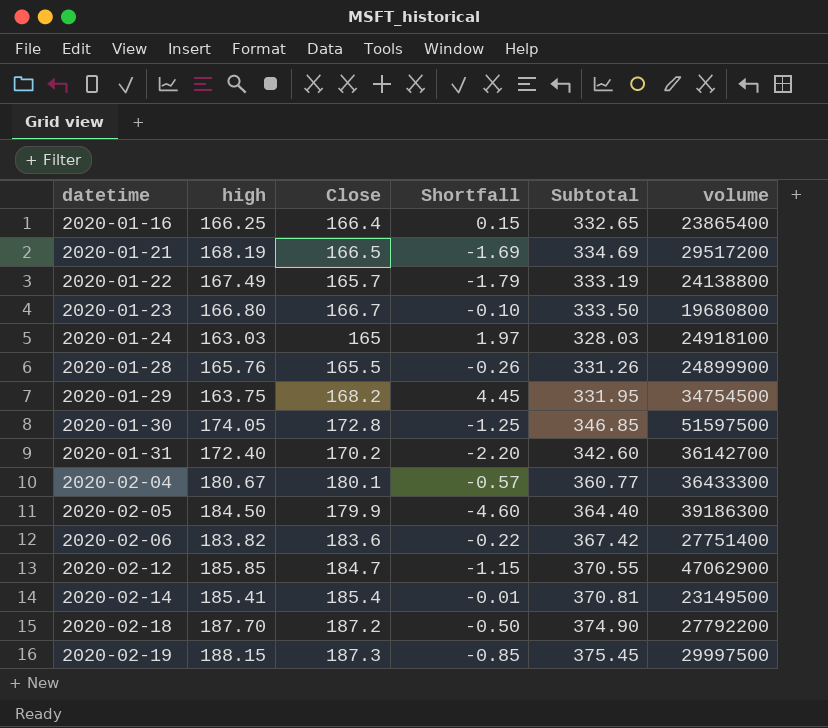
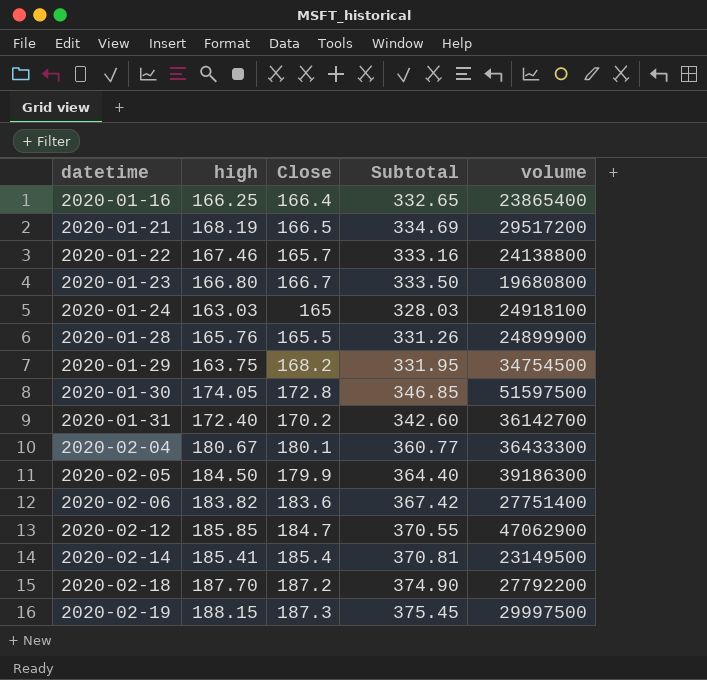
column Shortfall | formula: [Close] - [high] -> none
2020-01-22 | high: 167.49 -> 167.46
2020-01-22 | Subtotal: 333.19 -> 333.16

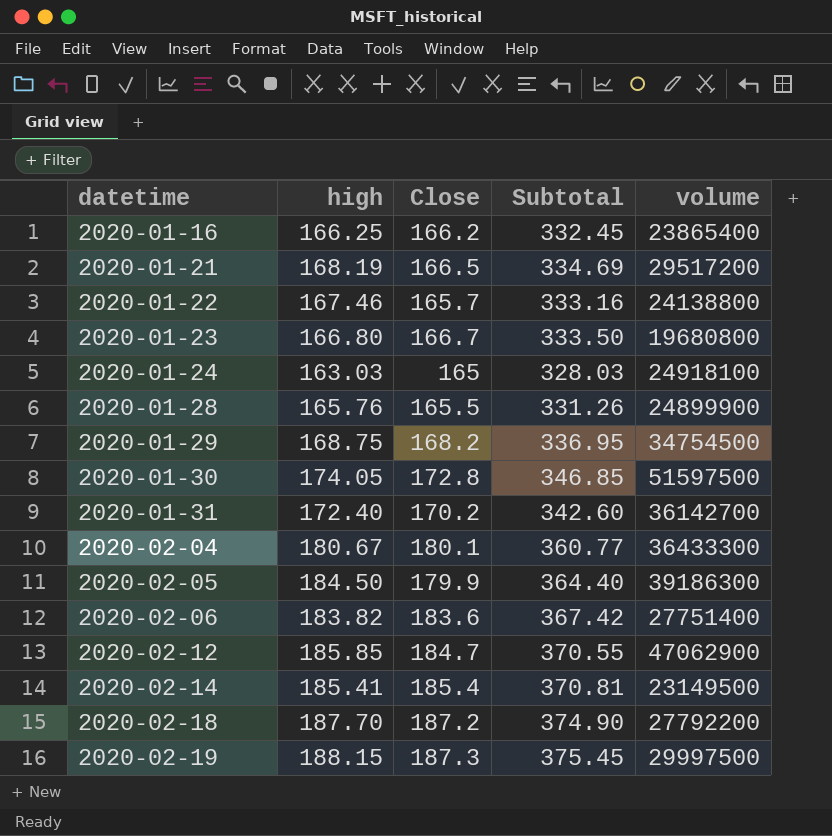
2020-01-16 | Close: 166.4 -> 166.2
2020-01-16 | Subtotal: 332.65 -> 332.45
2020-01-29 | high: 163.75 -> 168.75
2020-01-29 | Subtotal: 331.95 -> 336.95

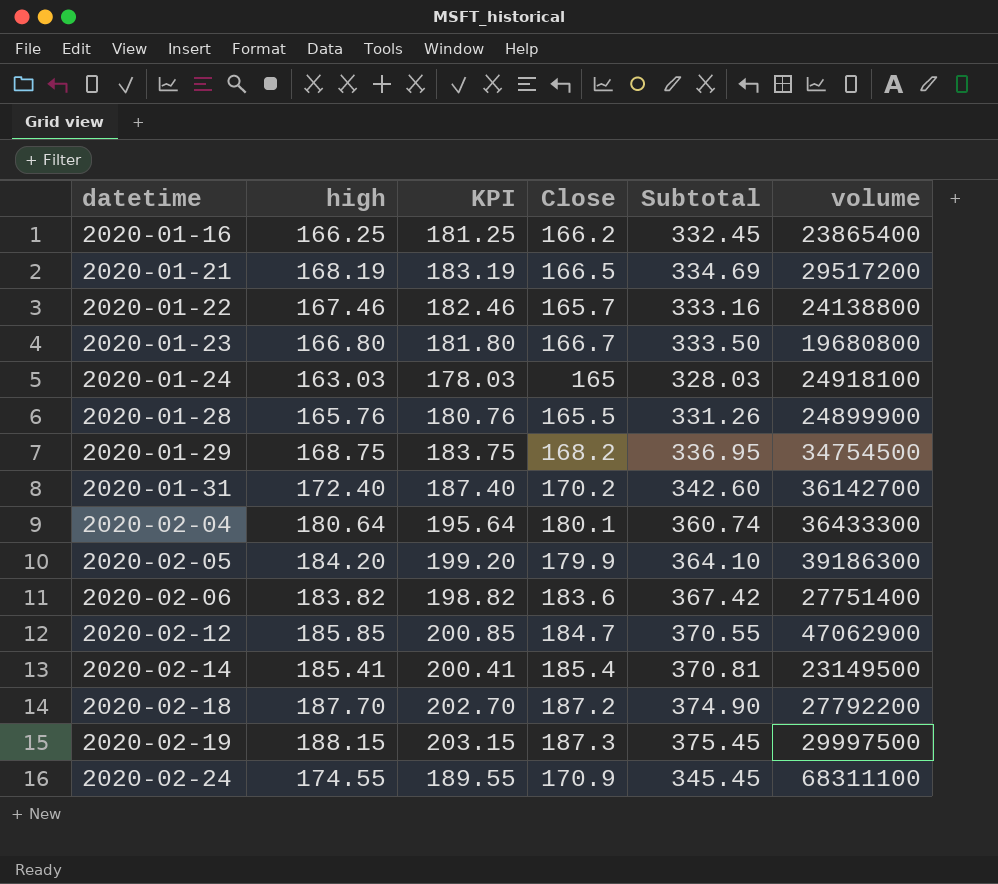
column KPI | formula: none -> [high] + 15
row 2020-01-30: 174.05 | 172.8 | 346.85 | 51597500 -> none
2020-02-04 | high: 180.67 -> 180.64
2020-02-04 | Subtotal: 360.77 -> 360.74
2020-02-05 | high: 184.50 -> 184.20
2020-02-05 | Subtotal: 364.40 -> 364.10
row 2020-02-24: none -> 174.55 | 189.55 | 170.9 | 345.45 | 68311100

